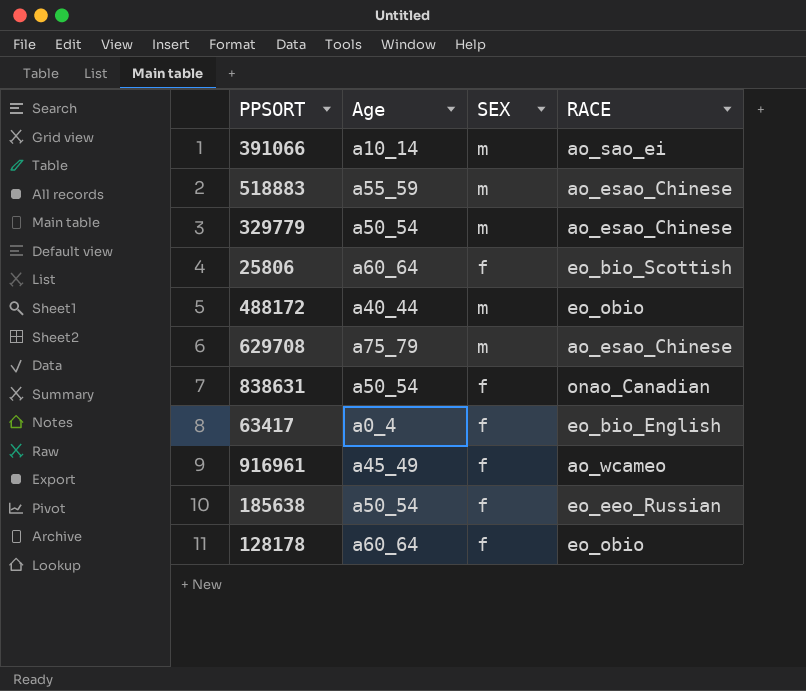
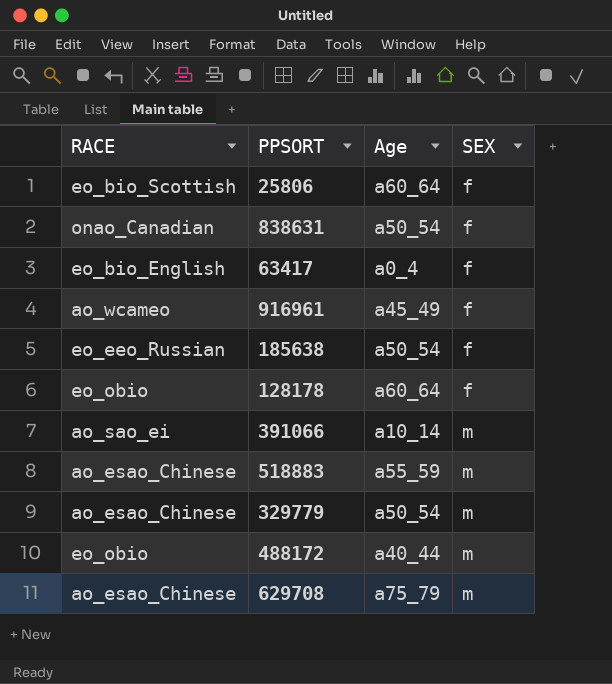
row order: none -> SEX ascending
column RACE | position: 4 -> 1

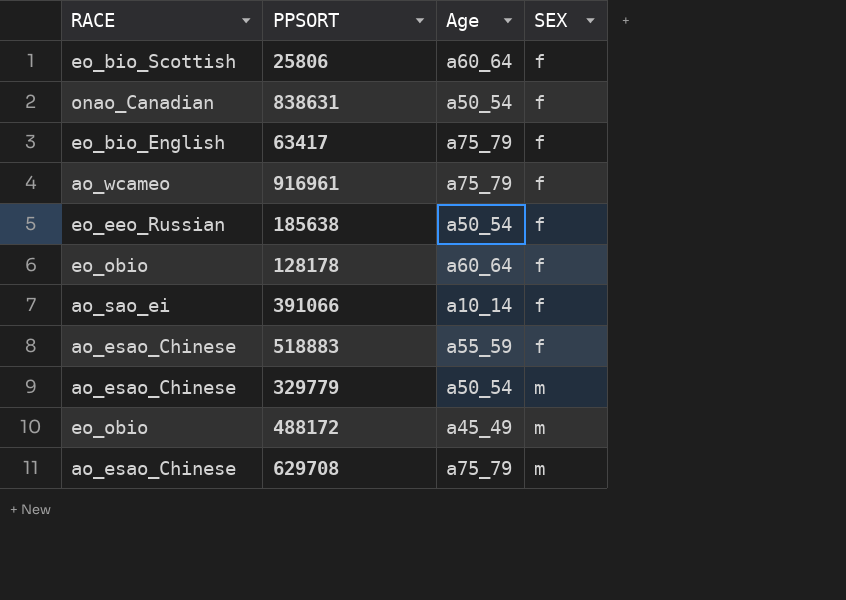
63417 | Age: a0_4 -> a75_79
916961 | Age: a45_49 -> a75_79
391066 | SEX: m -> f
518883 | SEX: m -> f
488172 | Age: a40_44 -> a45_49

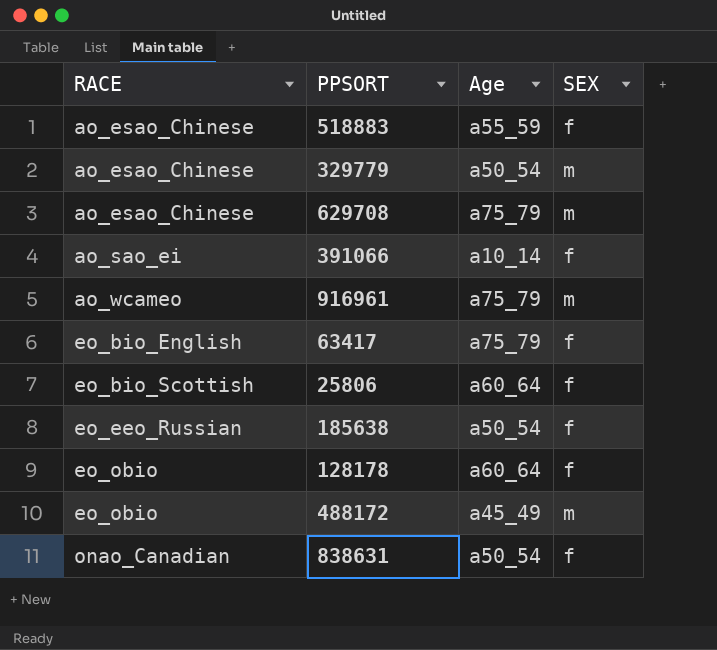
row order: SEX ascending -> RACE ascending
916961 | SEX: f -> m

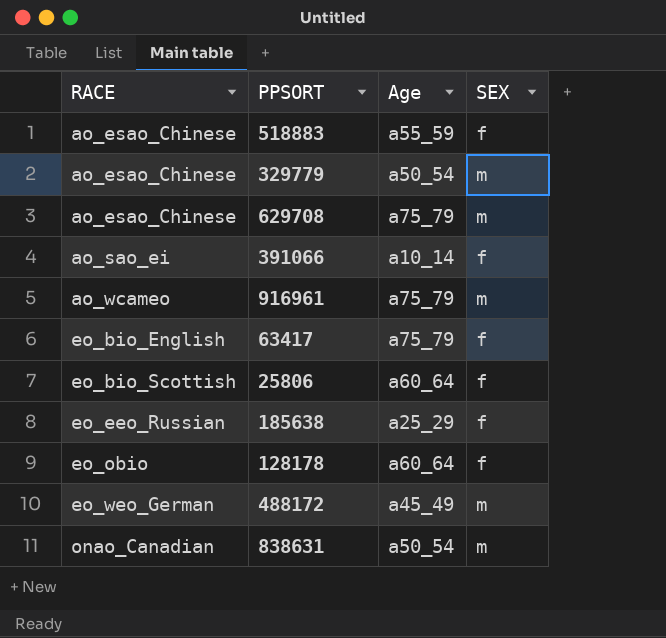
185638 | Age: a50_54 -> a25_29
488172 | RACE: eo_obio -> eo_weo_German
838631 | SEX: f -> m

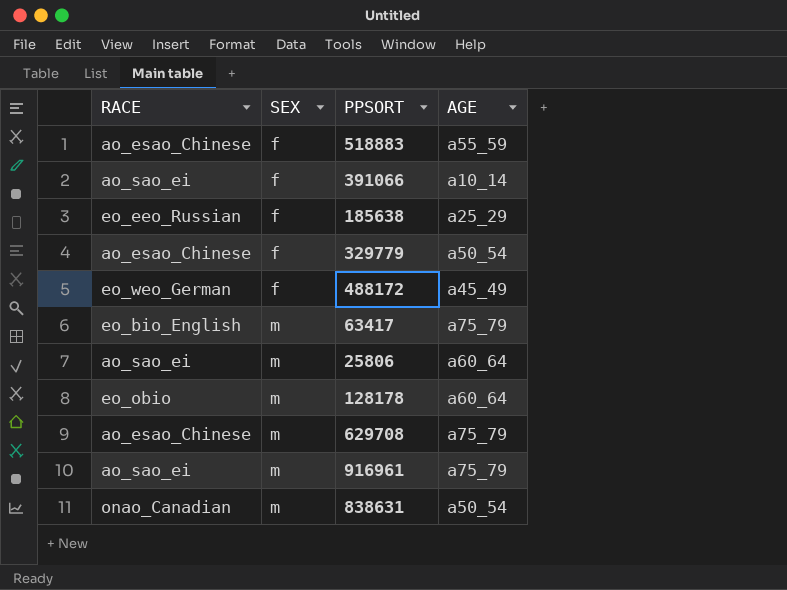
row order: RACE ascending -> SEX ascending
column SEX | position: 4 -> 2
column name: Age -> AGE
329779 | SEX: m -> f
488172 | SEX: m -> f
63417 | SEX: f -> m
25806 | RACE: eo_bio_Scottish -> ao_sao_ei
25806 | SEX: f -> m
128178 | SEX: f -> m
916961 | RACE: ao_wcameo -> ao_sao_ei

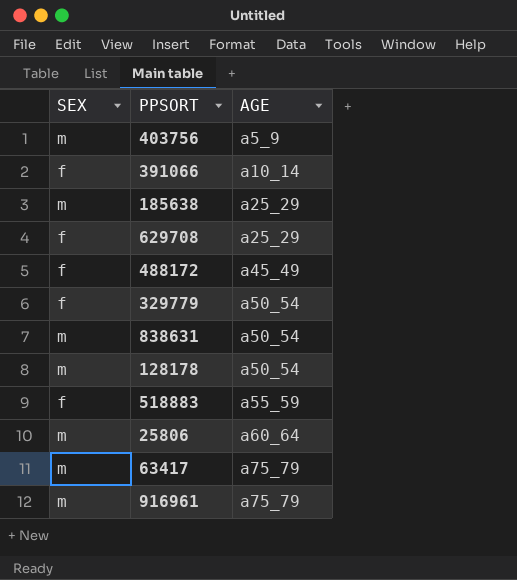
row order: SEX ascending -> AGE ascending
column RACE | position: 1 -> none
row 403756: none -> m | a5_9
185638 | SEX: f -> m
629708 | SEX: m -> f
629708 | AGE: a75_79 -> a25_29
128178 | AGE: a60_64 -> a50_54

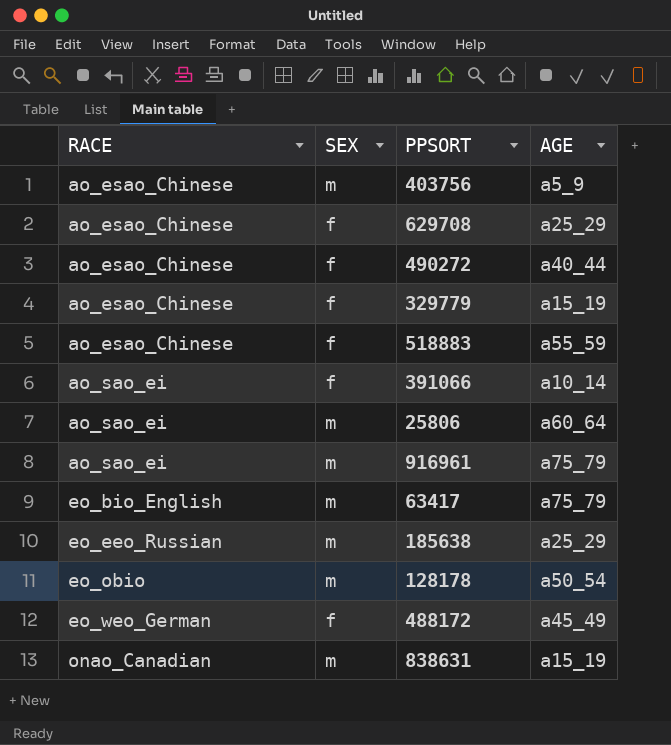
row order: AGE ascending -> RACE ascending
column RACE | position: none -> 1
row 490272: none -> ao_esao_Chinese | f | a40_44
329779 | AGE: a50_54 -> a15_19
838631 | AGE: a50_54 -> a15_19

